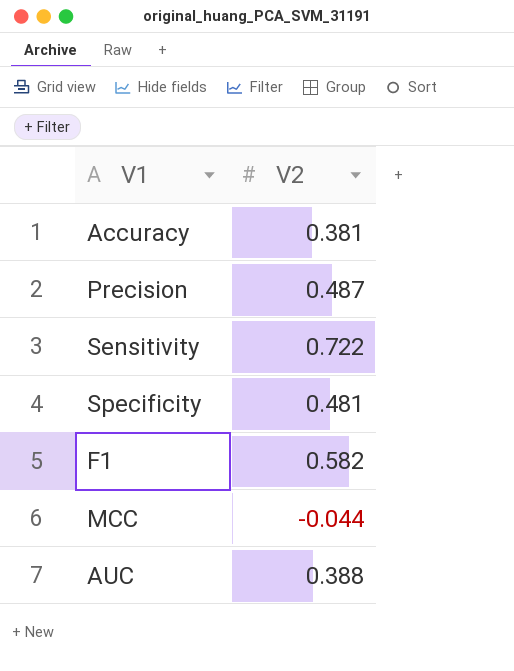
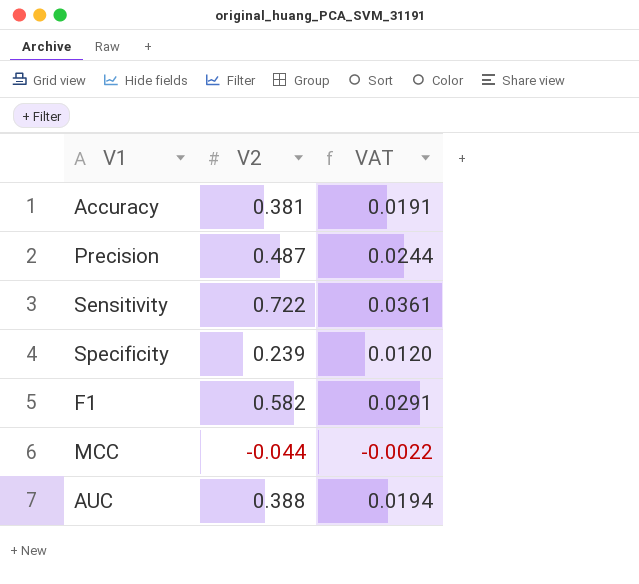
column VAT | formula: none -> [V2] * 0.05
Specificity | V2: 0.481 -> 0.239

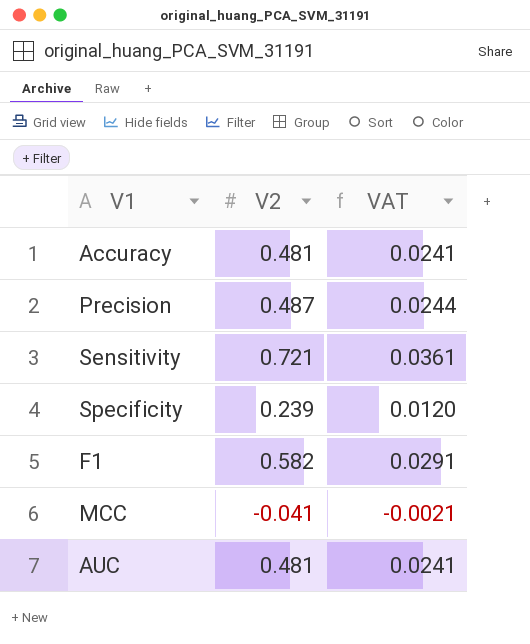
Accuracy | V2: 0.381 -> 0.481
Accuracy | VAT: 0.0191 -> 0.0241
Sensitivity | V2: 0.722 -> 0.721
MCC | V2: -0.044 -> -0.041
MCC | VAT: -0.0022 -> -0.0021
AUC | V2: 0.388 -> 0.481
AUC | VAT: 0.0194 -> 0.0241

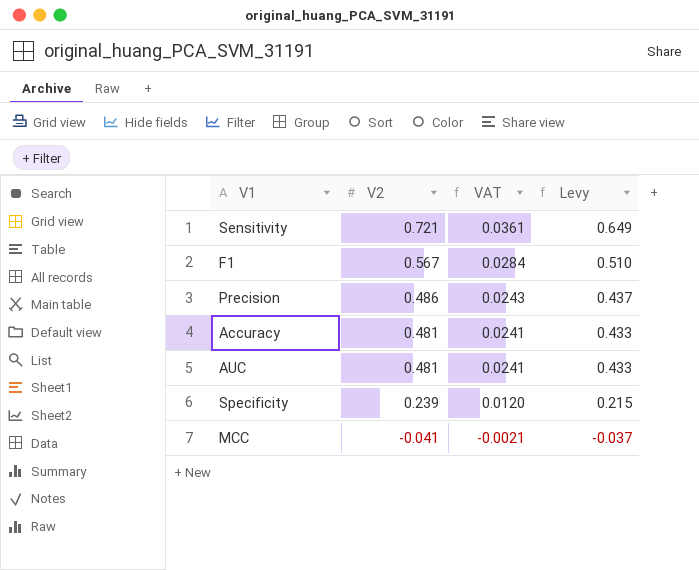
row order: none -> V2 descending
column Levy | formula: none -> [V2] * 0.9
F1 | V2: 0.582 -> 0.567
F1 | VAT: 0.0291 -> 0.0284
Precision | V2: 0.487 -> 0.486
Precision | VAT: 0.0244 -> 0.0243

